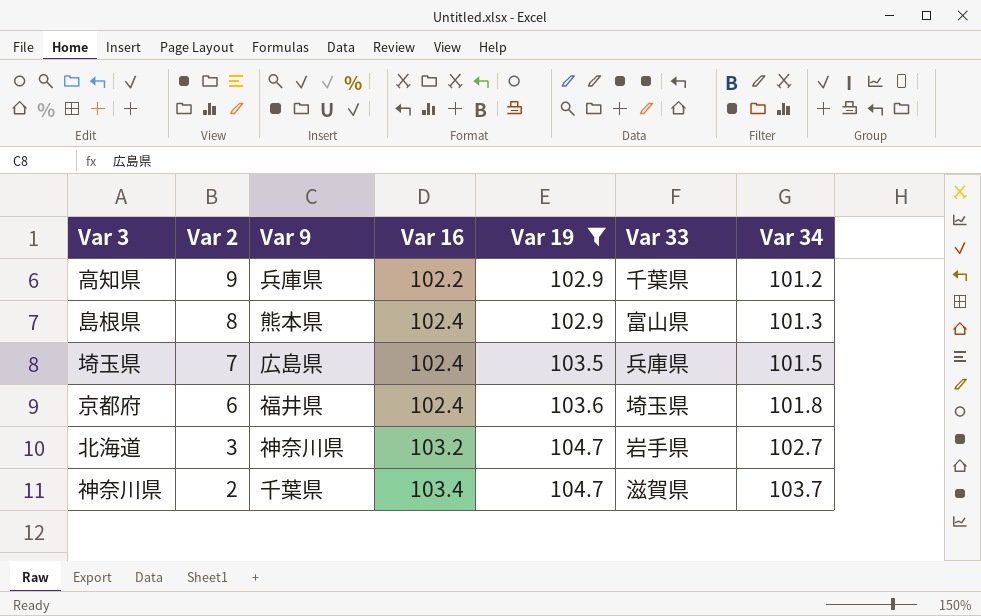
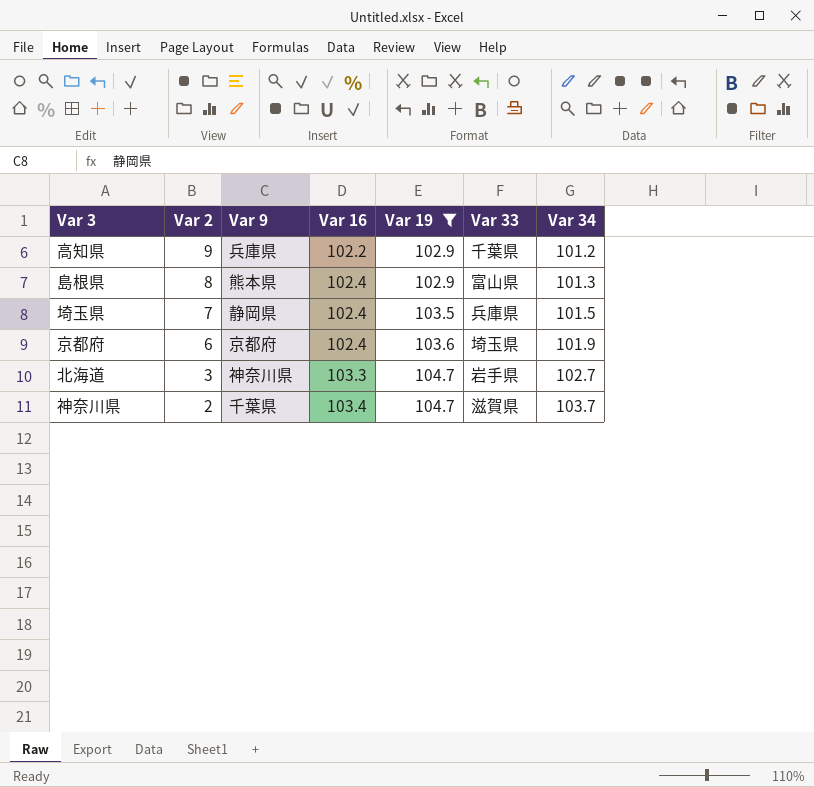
埼玉県 | Var 9: 広島県 -> 静岡県
京都府 | Var 9: 福井県 -> 京都府
京都府 | Var 34: 101.8 -> 101.9
北海道 | Var 16: 103.2 -> 103.3

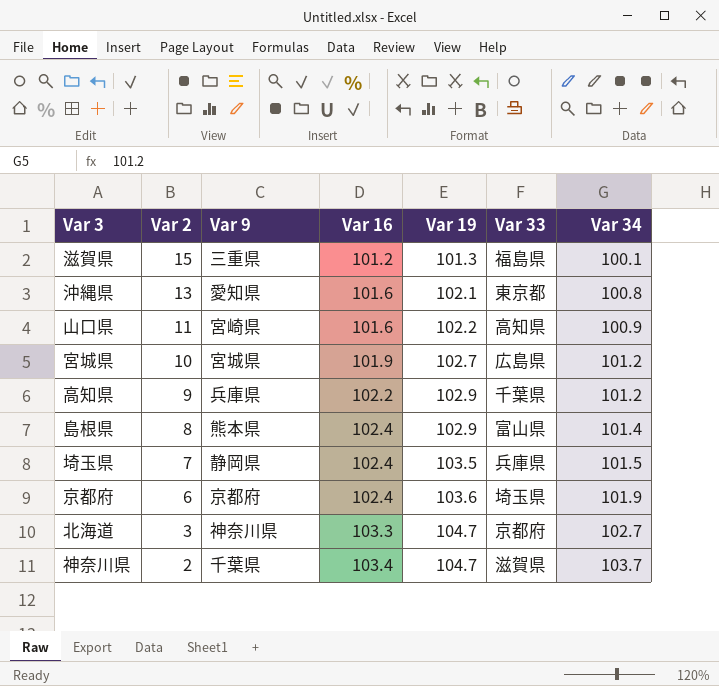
filter: Var 19 >= 102.9 -> none
島根県 | Var 34: 101.3 -> 101.4
北海道 | Var 33: 岩手県 -> 京都府

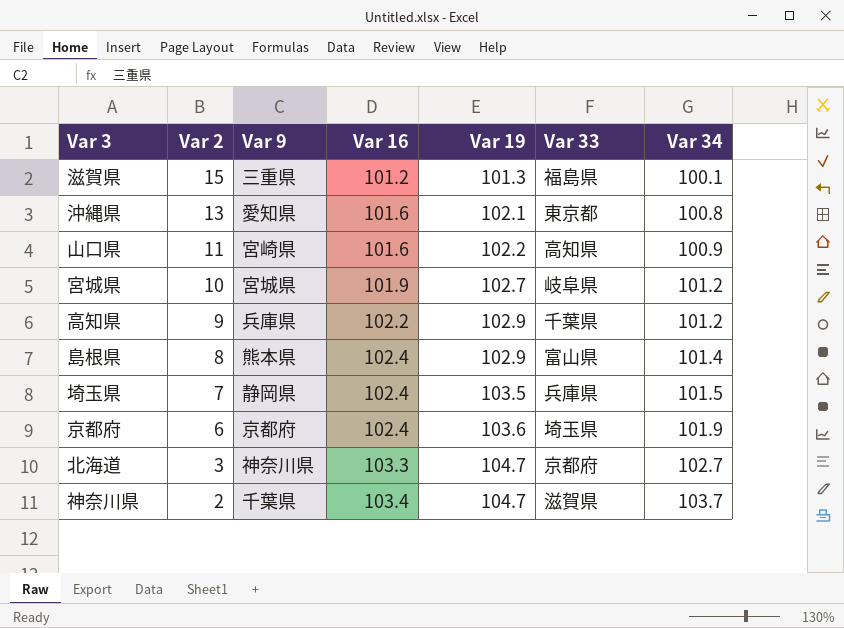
宮城県 | Var 33: 広島県 -> 岐阜県

